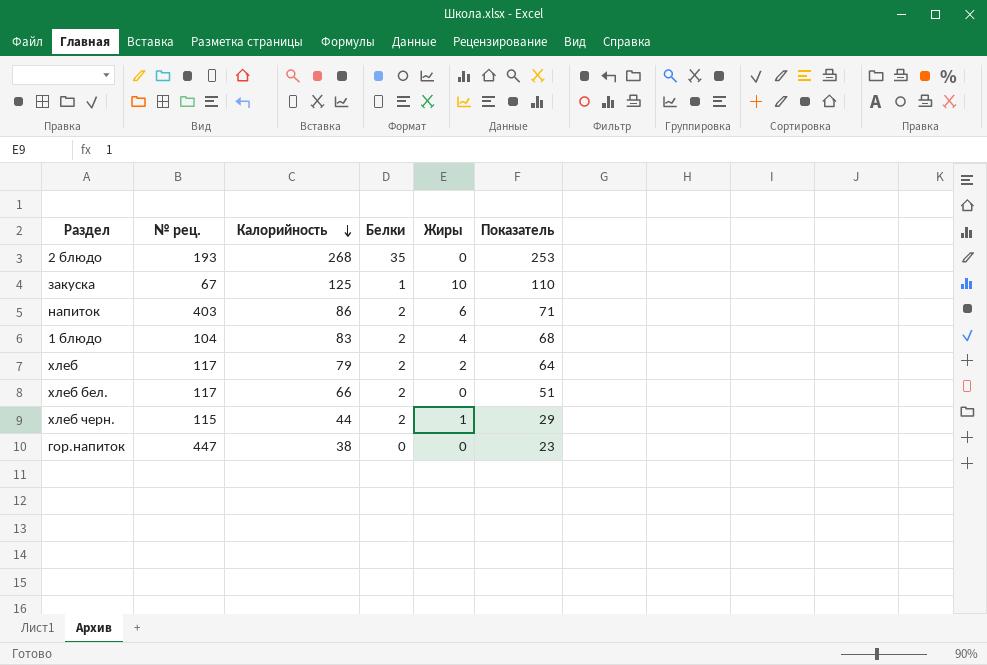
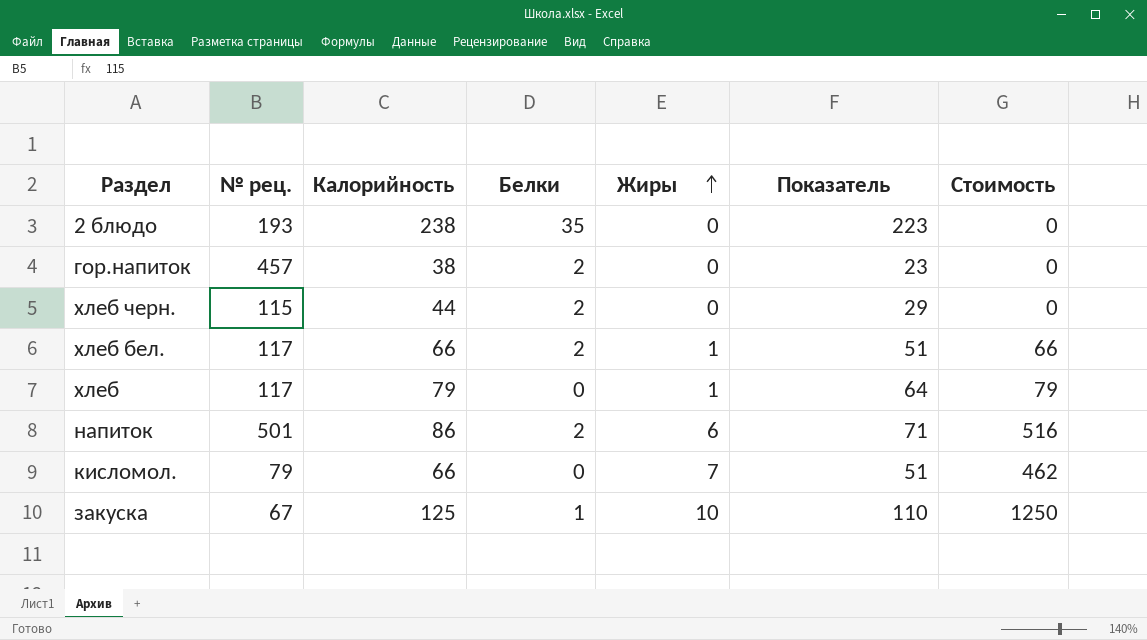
row order: Калорийность descending -> Жиры ascending
column Стоимость | formula: none -> [Калорийность] * [Жиры]
row 1 блюдо: 104 | 83 | 2 | 4 | 68 -> none
2 блюдо | Калорийность: 268 -> 238
2 блюдо | Показатель: 253 -> 223
гор.напиток | № рец.: 447 -> 457
гор.напиток | Белки: 0 -> 2
хлеб черн. | Жиры: 1 -> 0
хлеб бел. | Жиры: 0 -> 1
хлеб | Белки: 2 -> 0
хлеб | Жиры: 2 -> 1
напиток | № рец.: 403 -> 501
row кисломол.: none -> 79 | 66 | 0 | 7 | 51 | 462

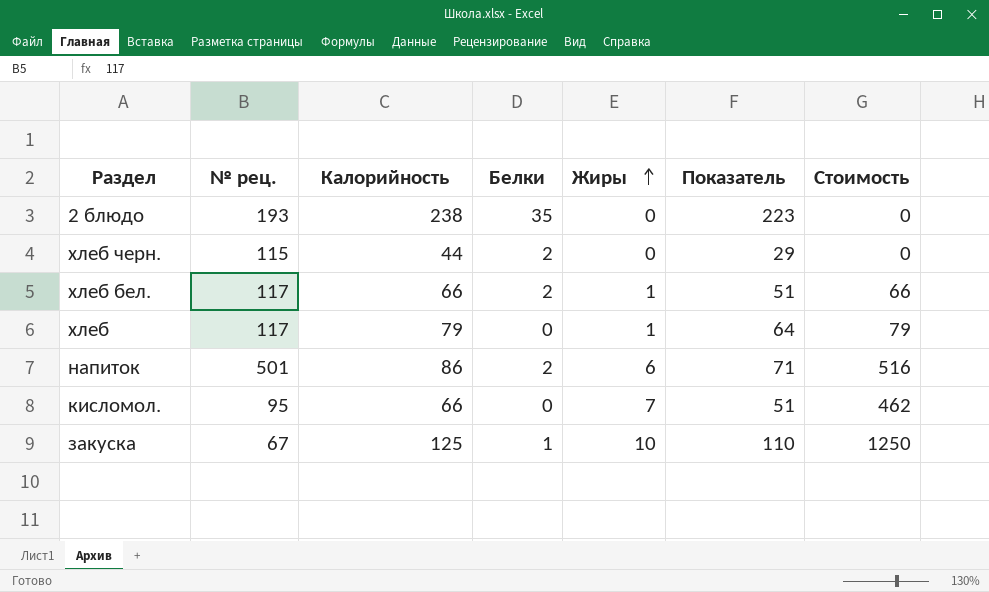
row гор.напиток: 457 | 38 | 2 | 0 | 23 | 0 -> none
кисломол. | № рец.: 79 -> 95

